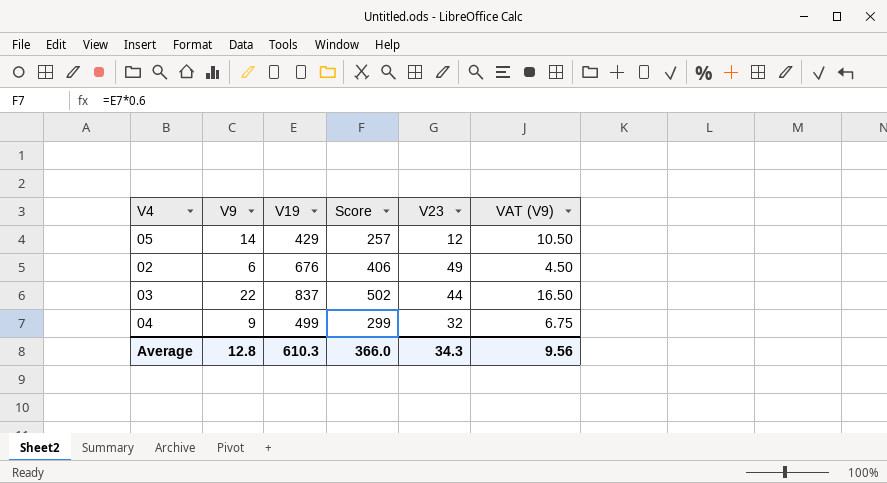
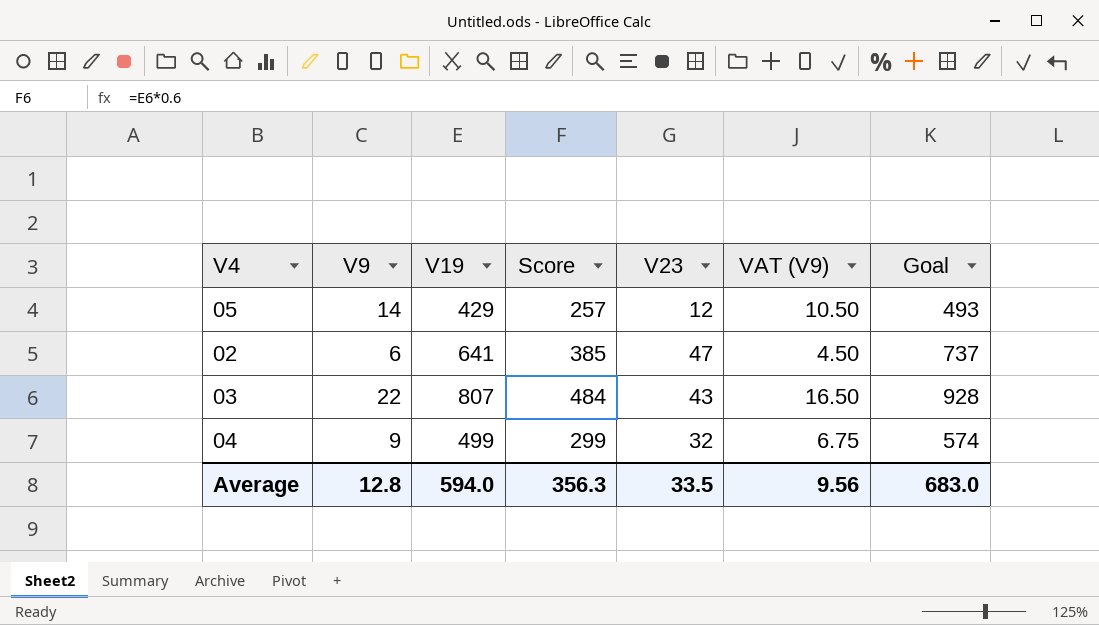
column Goal | formula: none -> [V19] * 1.15
02 | V19: 676 -> 641
02 | Score: 406 -> 385
02 | V23: 49 -> 47
03 | V19: 837 -> 807
03 | Score: 502 -> 484
03 | V23: 44 -> 43
Average | V19: 610.3 -> 594.0
Average | Score: 366.0 -> 356.3
Average | V23: 34.3 -> 33.5

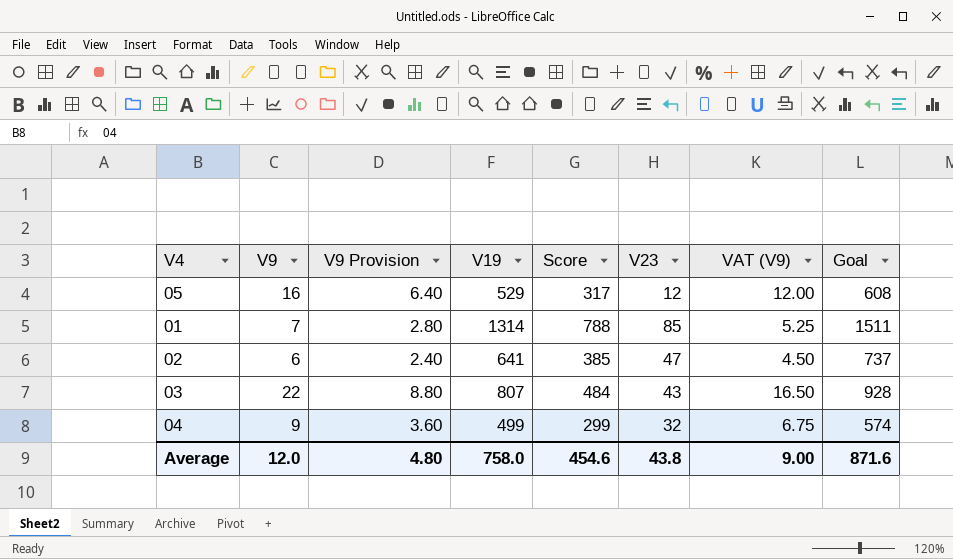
column V9 Provision | formula: none -> [V9] * 0.4
05 | V9: 14 -> 16
05 | V19: 429 -> 529
05 | Score: 257 -> 317
05 | VAT (V9): 10.50 -> 12.00
05 | Goal: 493 -> 608
row 01: none -> 7 | 2.80 | 1314 | 788 | 85 | 5.25 | 1511
Average | V9: 12.8 -> 12.0
Average | V19: 594.0 -> 758.0
Average | Score: 356.3 -> 454.6
Average | V23: 33.5 -> 43.8
Average | VAT (V9): 9.56 -> 9.00
Average | Goal: 683.0 -> 871.6

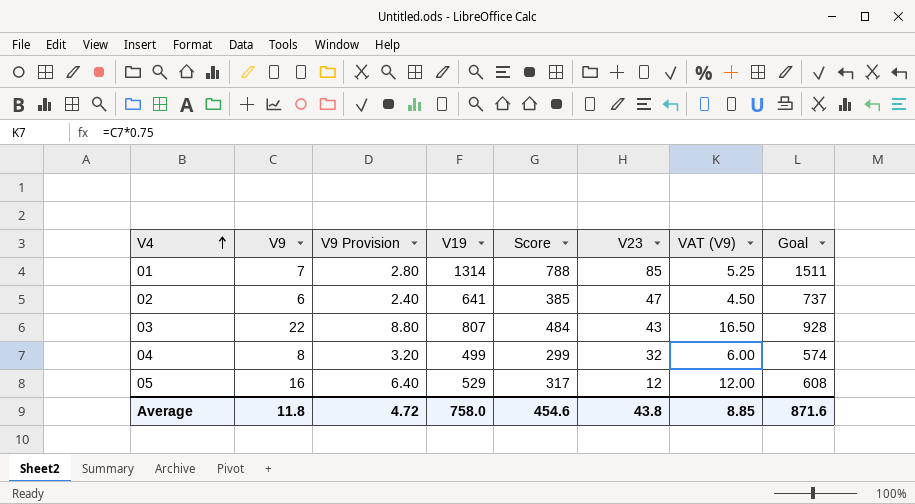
row order: none -> V4 ascending
04 | V9: 9 -> 8
04 | V9 Provision: 3.60 -> 3.20
04 | VAT (V9): 6.75 -> 6.00
Average | V9: 12.0 -> 11.8
Average | V9 Provision: 4.80 -> 4.72
Average | VAT (V9): 9.00 -> 8.85

